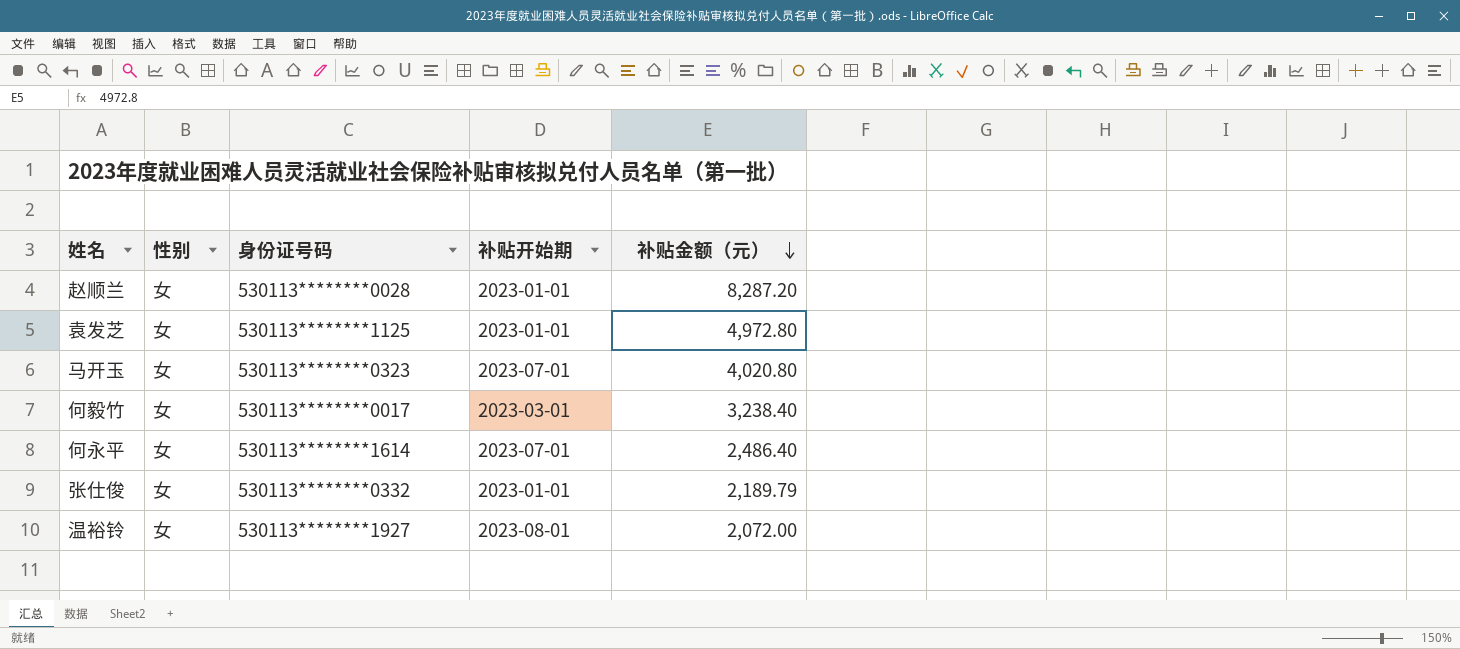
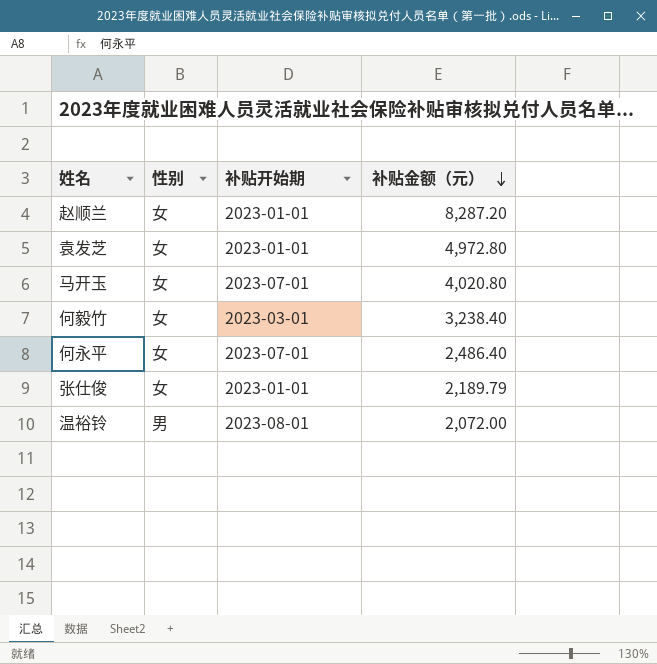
column 身份证号码 | position: 3 -> none
温裕铃 | 性别: 女 -> 男

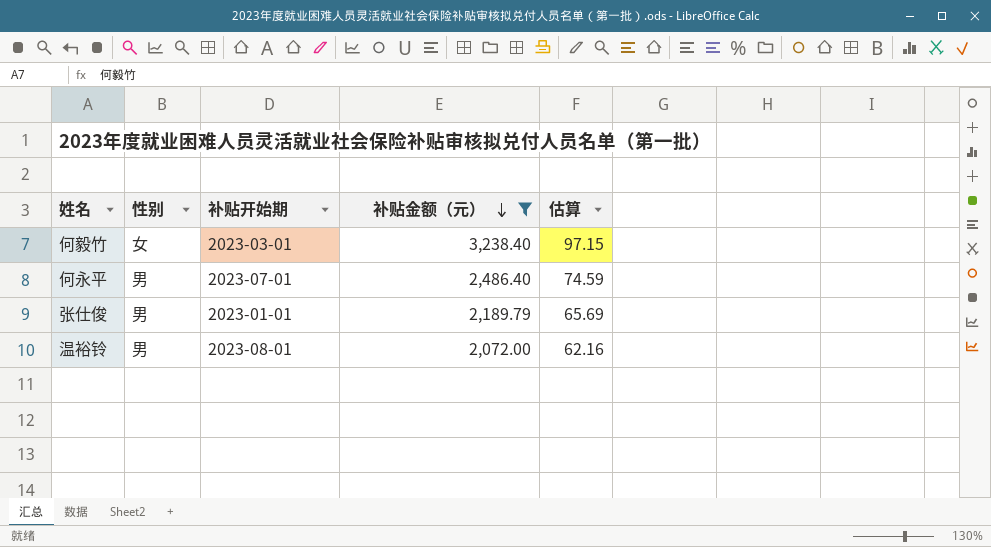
filter: none -> 补贴金额（元） <= 3,238.40
column 估算 | formula: none -> [补贴金额（元）] * 0.03
何永平 | 性别: 女 -> 男
张仕俊 | 性别: 女 -> 男

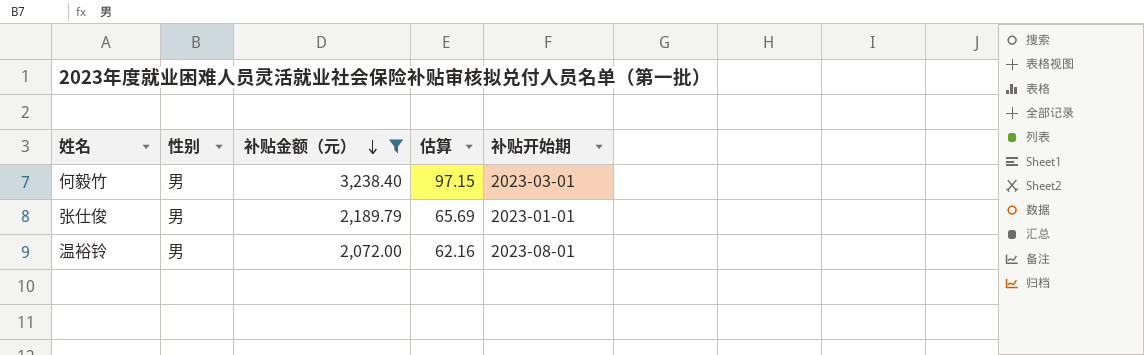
column 补贴开始期 | position: 3 -> 5
row 何永平: 男 | 2023-07-01 | 2,486.40 | 74.59 -> none
何毅竹 | 性别: 女 -> 男

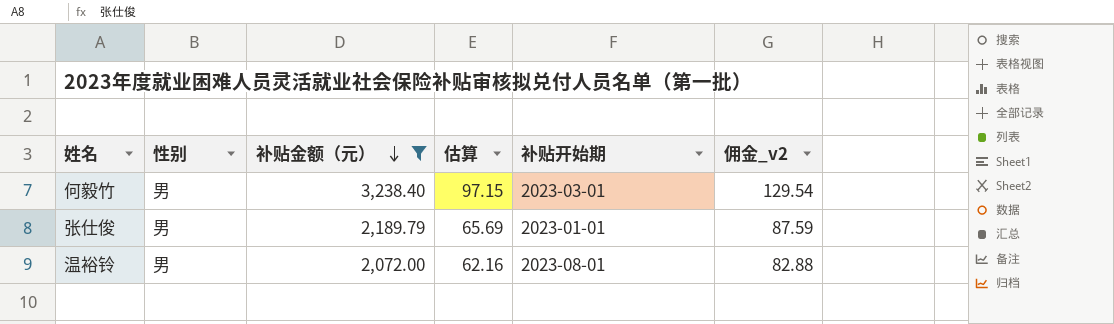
column 佣金_v2 | formula: none -> [补贴金额（元）] * 0.04

